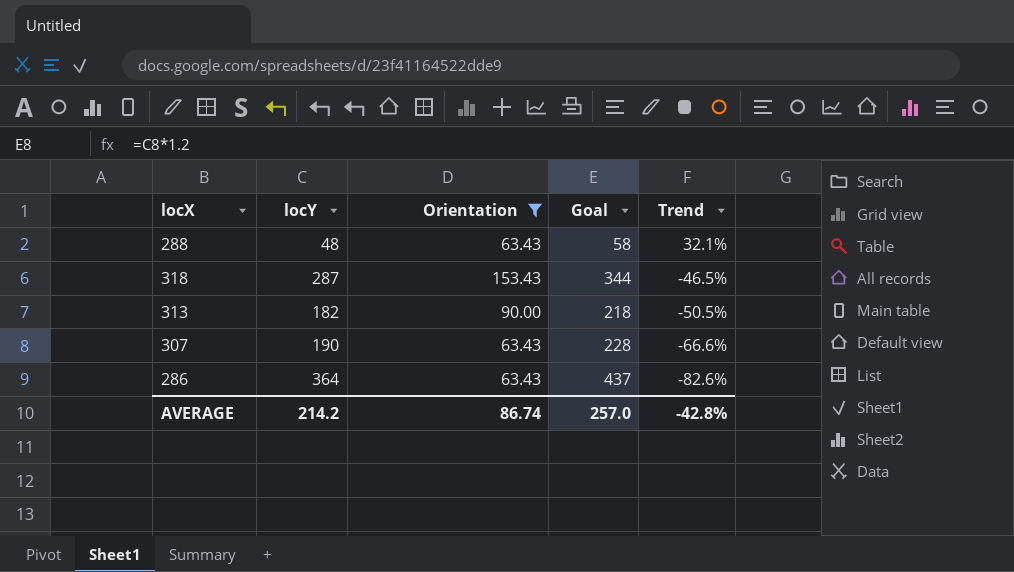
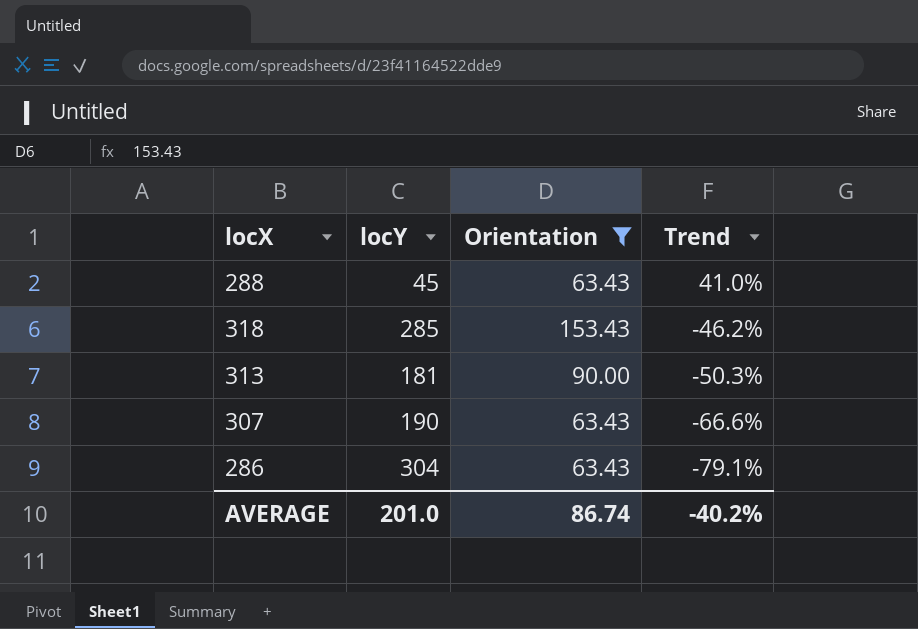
column Goal | formula: [locY] * 1.2 -> none
288 | locY: 48 -> 45
288 | Trend: 32.1% -> 41.0%
318 | locY: 287 -> 285
318 | Trend: -46.5% -> -46.2%
313 | locY: 182 -> 181
313 | Trend: -50.5% -> -50.3%
286 | locY: 364 -> 304
286 | Trend: -82.6% -> -79.1%
AVERAGE | locY: 214.2 -> 201.0
AVERAGE | Trend: -42.8% -> -40.2%

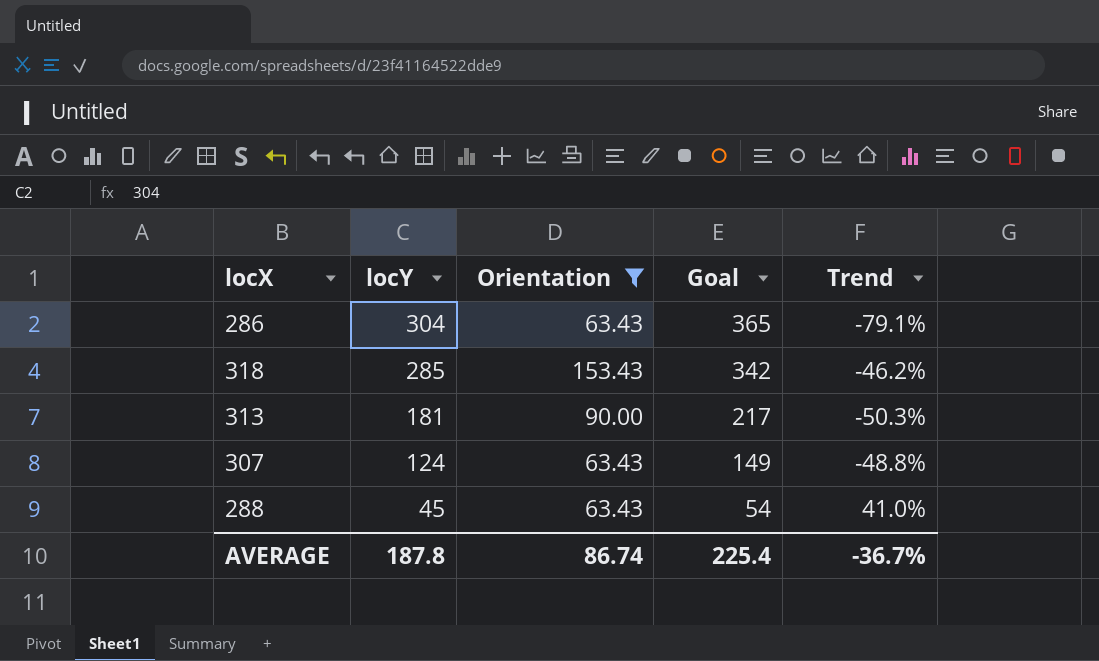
row order: Trend descending -> locY descending
column Goal | formula: none -> [locY] * 1.2
307 | locY: 190 -> 124
307 | Trend: -66.6% -> -48.8%
AVERAGE | locY: 201.0 -> 187.8
AVERAGE | Trend: -40.2% -> -36.7%

